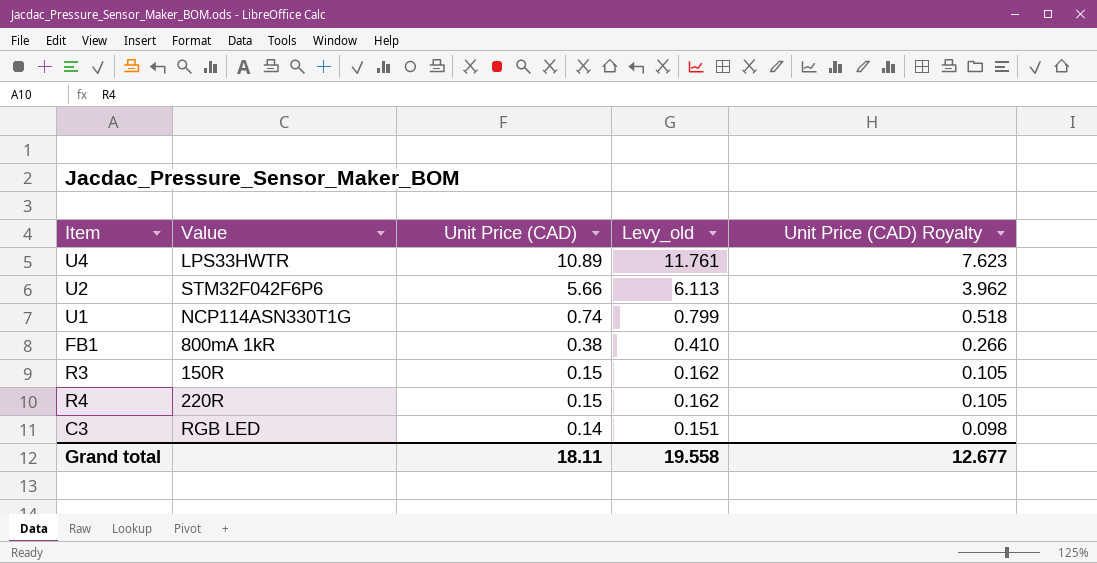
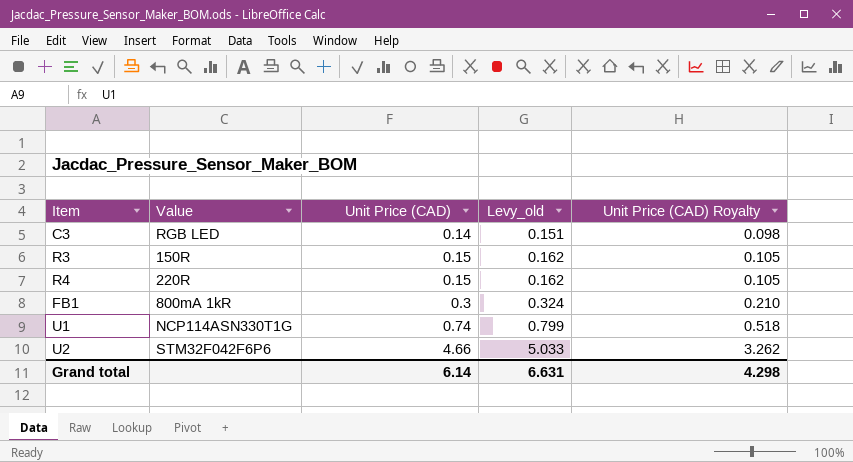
row order: Unit Price (CAD) descending -> Unit Price (CAD) ascending
row U4: LPS33HWTR | 10.89 | 11.761 | 7.623 -> none
FB1 | Unit Price (CAD): 0.38 -> 0.3
FB1 | Levy_old: 0.410 -> 0.324
FB1 | Unit Price (CAD) Royalty: 0.266 -> 0.210
U2 | Unit Price (CAD): 5.66 -> 4.66
U2 | Levy_old: 6.113 -> 5.033
U2 | Unit Price (CAD) Royalty: 3.962 -> 3.262
Grand total | Unit Price (CAD): 18.11 -> 6.14
Grand total | Levy_old: 19.558 -> 6.631
Grand total | Unit Price (CAD) Royalty: 12.677 -> 4.298

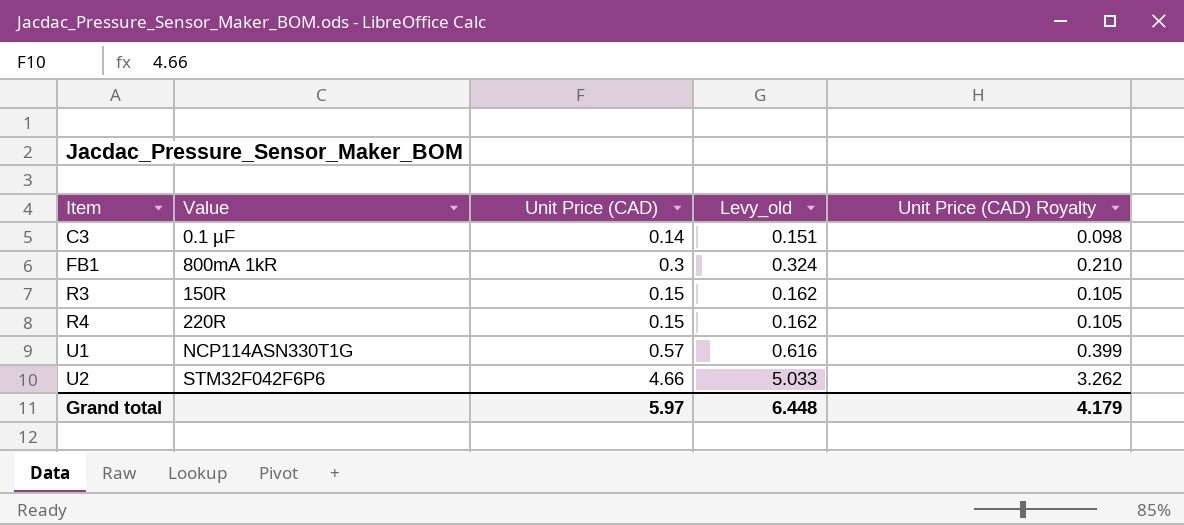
row order: Unit Price (CAD) ascending -> Item ascending
C3 | Value: RGB LED -> 0.1 µF
U1 | Unit Price (CAD): 0.74 -> 0.57
U1 | Levy_old: 0.799 -> 0.616
U1 | Unit Price (CAD) Royalty: 0.518 -> 0.399
Grand total | Unit Price (CAD): 6.14 -> 5.97
Grand total | Levy_old: 6.631 -> 6.448
Grand total | Unit Price (CAD) Royalty: 4.298 -> 4.179

